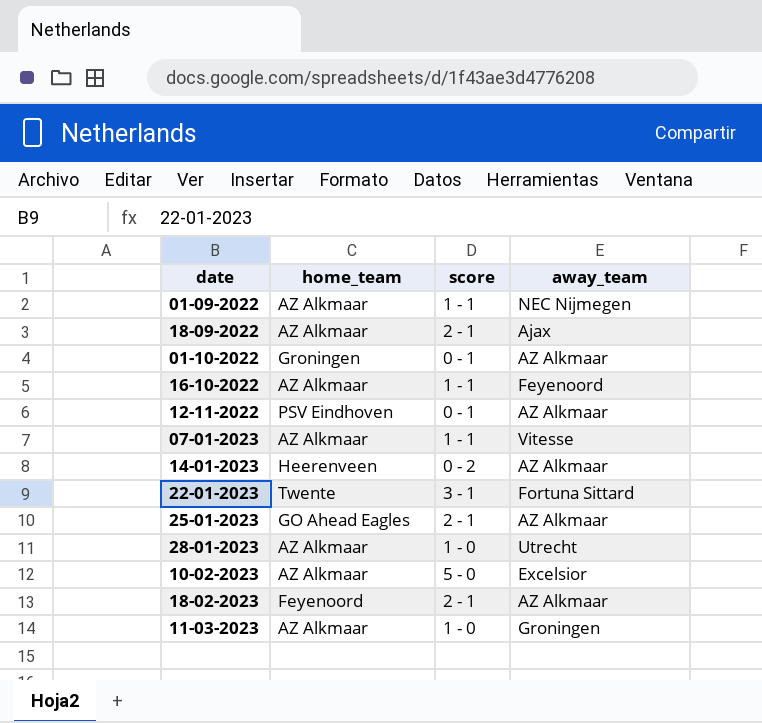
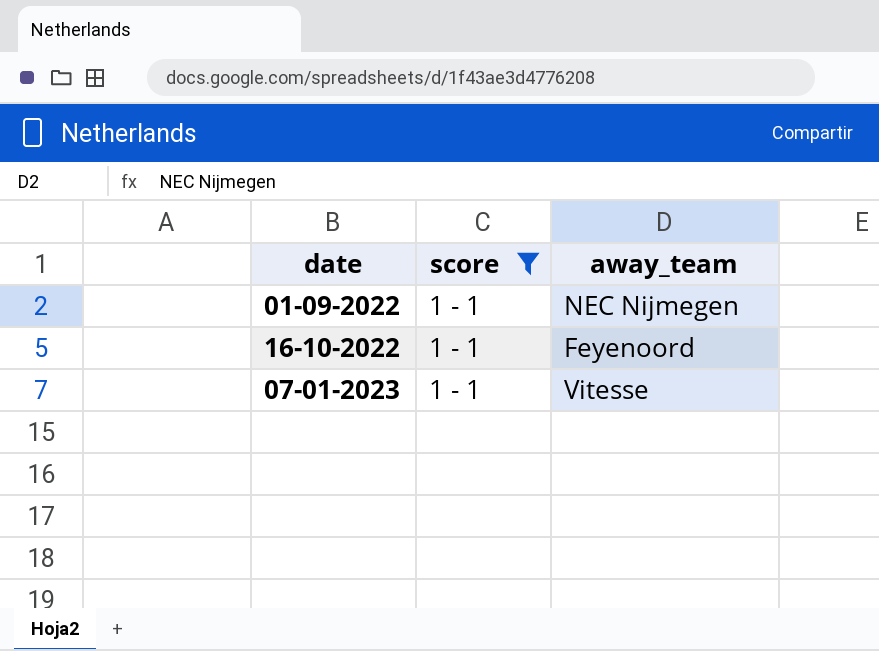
filter: none -> score = 1 - 1
column home_team | position: 2 -> none

